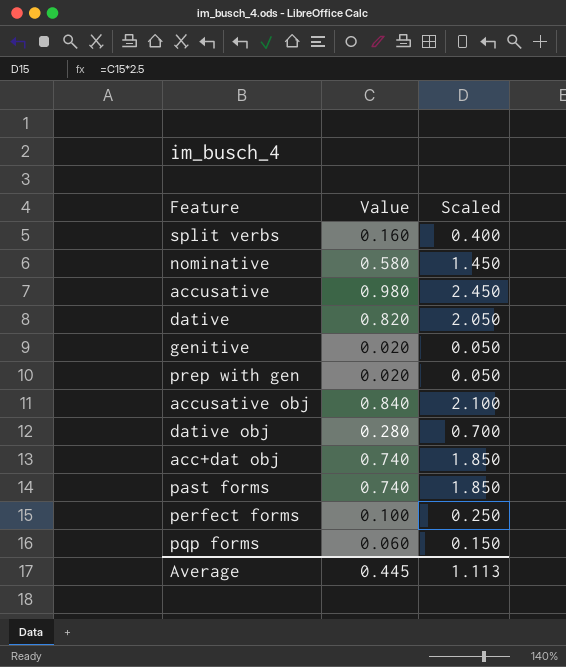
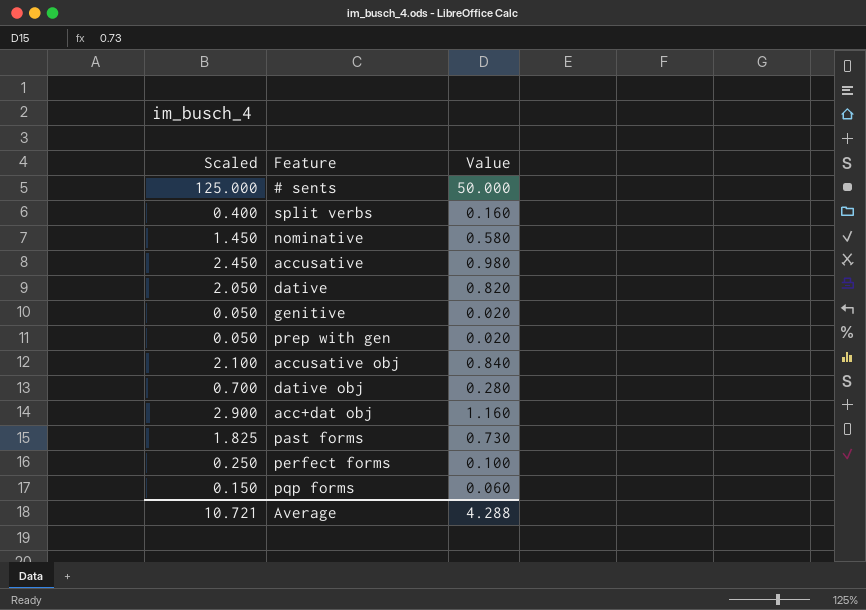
column Scaled | position: 3 -> 1
row # sents: none -> 125.000 | 50.000
acc+dat obj | Scaled: 1.850 -> 2.900
acc+dat obj | Value: 0.740 -> 1.160
past forms | Scaled: 1.850 -> 1.825
past forms | Value: 0.740 -> 0.730
Average | Scaled: 1.113 -> 10.721
Average | Value: 0.445 -> 4.288

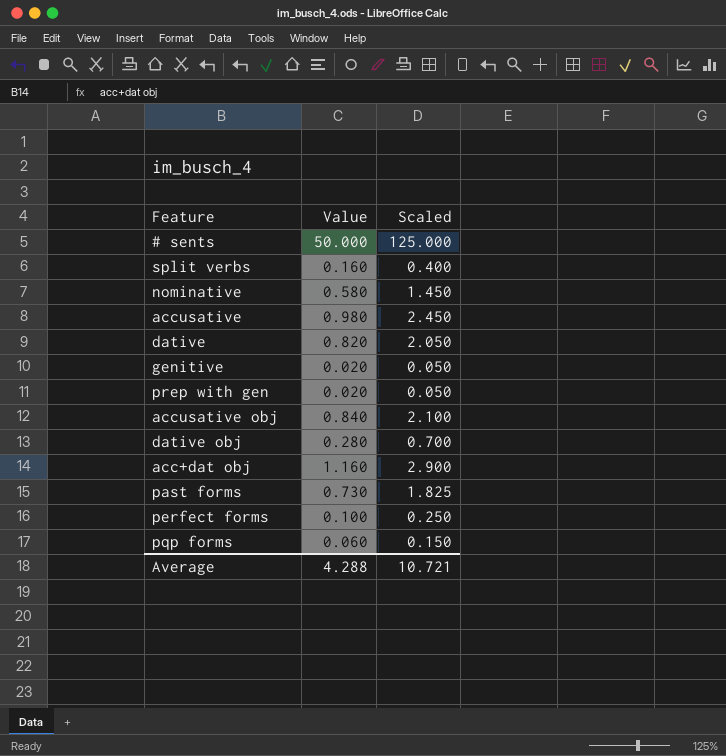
column Scaled | position: 1 -> 3

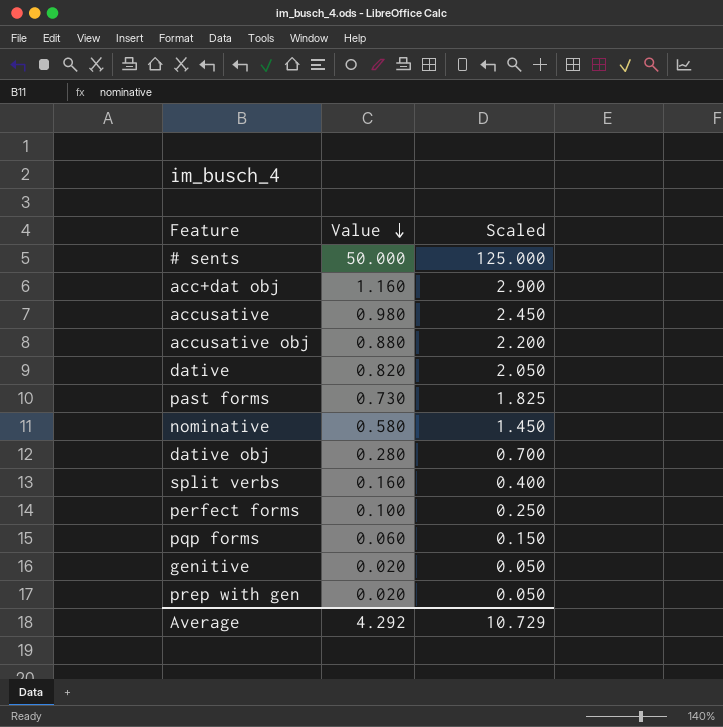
row order: none -> Value descending
accusative obj | Value: 0.840 -> 0.880
accusative obj | Scaled: 2.100 -> 2.200
Average | Value: 4.288 -> 4.292
Average | Scaled: 10.721 -> 10.729

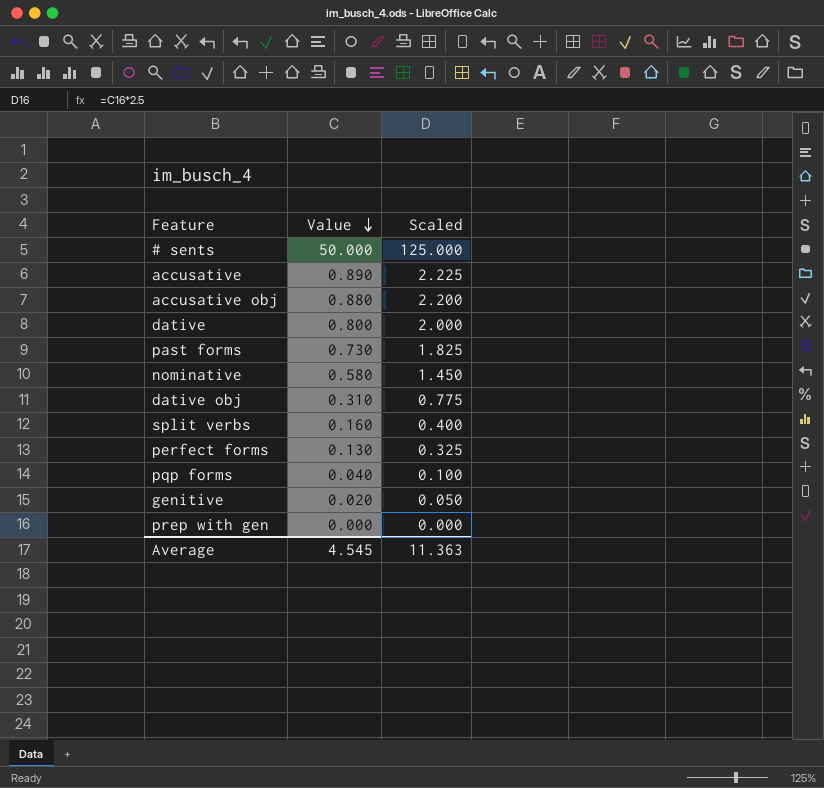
row acc+dat obj: 1.160 | 2.900 -> none
accusative | Value: 0.980 -> 0.890
accusative | Scaled: 2.450 -> 2.225
dative | Value: 0.820 -> 0.800
dative | Scaled: 2.050 -> 2.000
dative obj | Value: 0.280 -> 0.310
dative obj | Scaled: 0.700 -> 0.775
perfect forms | Value: 0.100 -> 0.130
perfect forms | Scaled: 0.250 -> 0.325
pqp forms | Value: 0.060 -> 0.040
pqp forms | Scaled: 0.150 -> 0.100
prep with gen | Value: 0.020 -> 0.000
prep with gen | Scaled: 0.050 -> 0.000
Average | Value: 4.292 -> 4.545
Average | Scaled: 10.729 -> 11.363

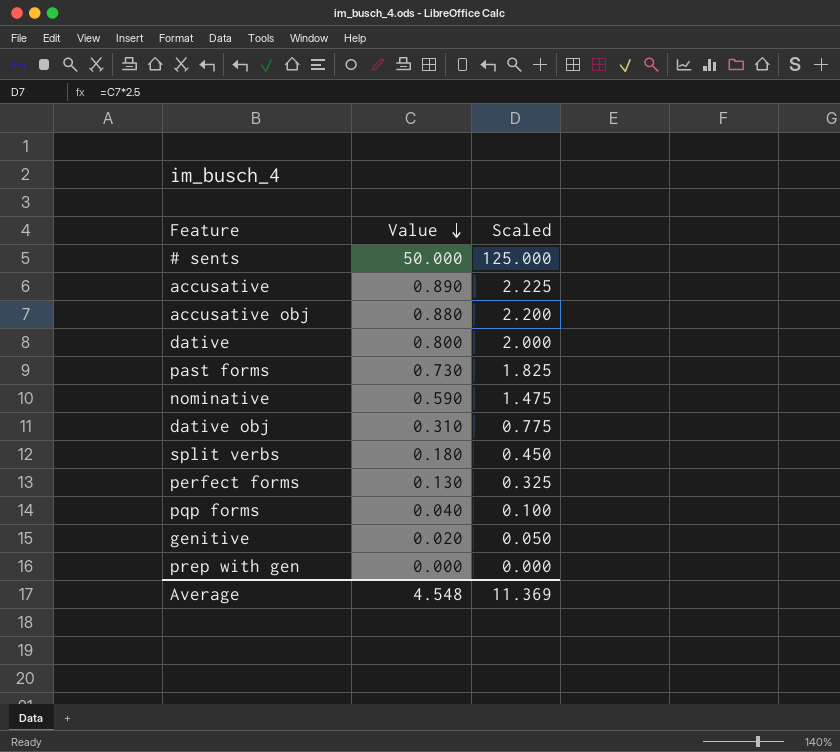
nominative | Value: 0.580 -> 0.590
nominative | Scaled: 1.450 -> 1.475
split verbs | Value: 0.160 -> 0.180
split verbs | Scaled: 0.400 -> 0.450
Average | Value: 4.545 -> 4.548
Average | Scaled: 11.363 -> 11.369

